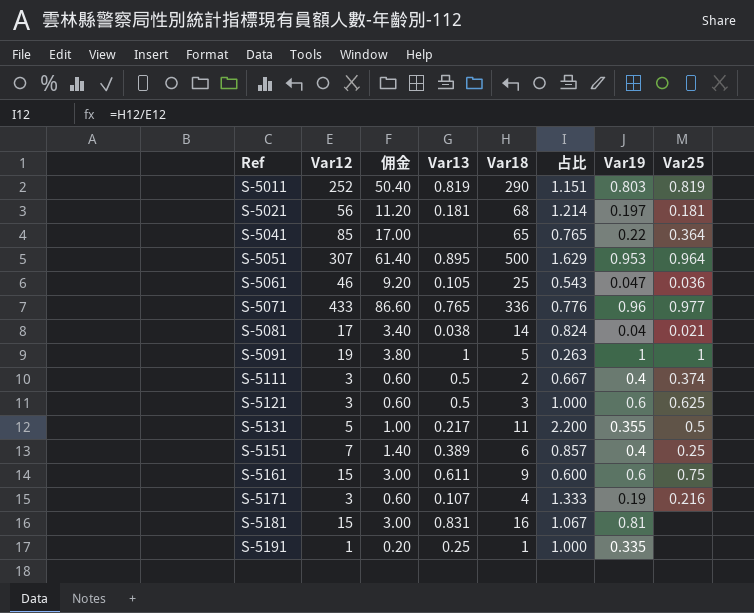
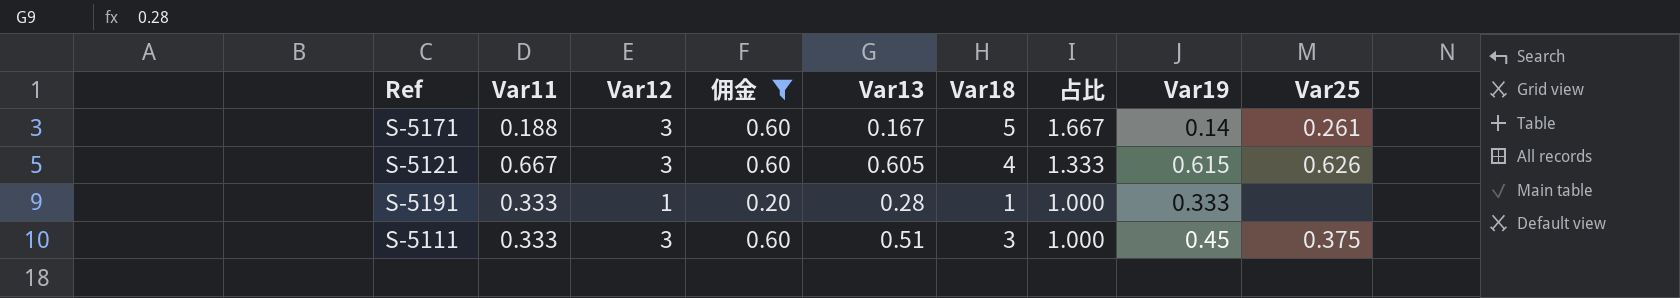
filter: none -> 佣金 <= 0.60
row order: Ref ascending -> 占比 descending
column Var11 | position: none -> 2
S-5171 | Var13: 0.107 -> 0.167
S-5171 | Var18: 4 -> 5
S-5171 | 占比: 1.333 -> 1.667
S-5171 | Var19: 0.19 -> 0.14
S-5171 | Var25: 0.216 -> 0.261
S-5121 | Var13: 0.5 -> 0.605
S-5121 | Var18: 3 -> 4
S-5121 | 占比: 1.000 -> 1.333
S-5121 | Var19: 0.6 -> 0.615
S-5121 | Var25: 0.625 -> 0.626
S-5191 | Var13: 0.25 -> 0.28
S-5191 | Var19: 0.335 -> 0.333
S-5111 | Var13: 0.5 -> 0.51
S-5111 | Var18: 2 -> 3
S-5111 | 占比: 0.667 -> 1.000
S-5111 | Var19: 0.4 -> 0.45
S-5111 | Var25: 0.374 -> 0.375

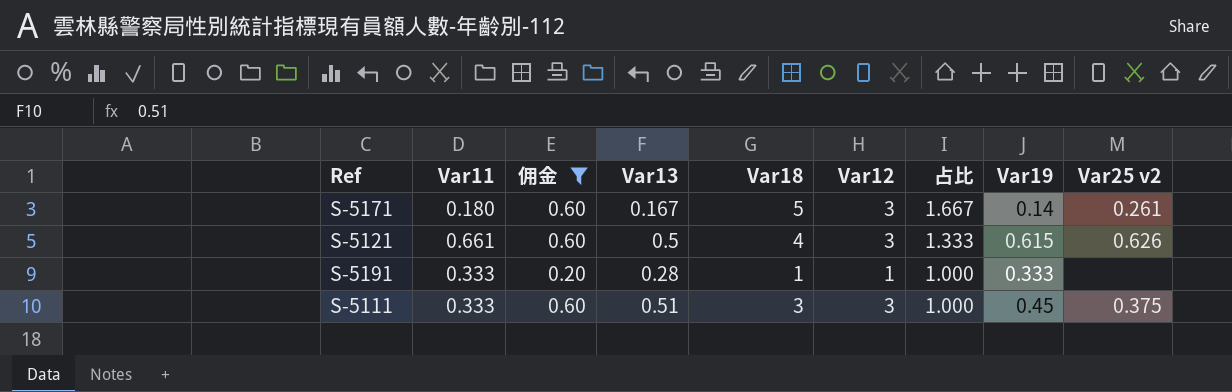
column Var12 | position: 3 -> 6
column name: Var25 -> Var25 v2
S-5171 | Var11: 0.188 -> 0.180
S-5121 | Var11: 0.667 -> 0.661
S-5121 | Var13: 0.605 -> 0.5

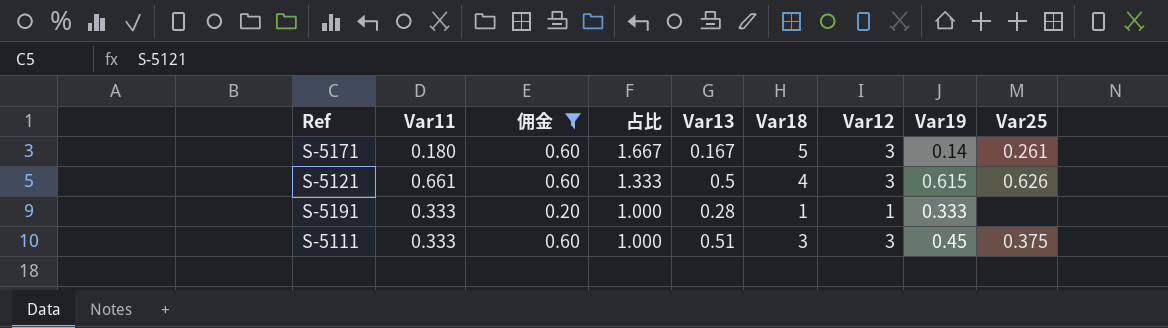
column 占比 | position: 7 -> 4
column name: Var25 v2 -> Var25

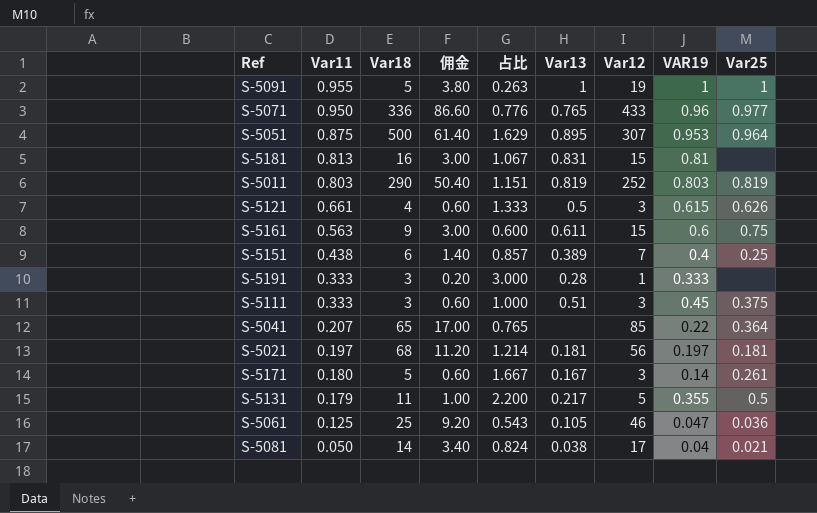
filter: 佣金 <= 0.60 -> none
row order: 占比 descending -> Var11 descending
column Var18 | position: 6 -> 3
column name: Var19 -> VAR19
S-5191 | Var18: 1 -> 3
S-5191 | 占比: 1.000 -> 3.000

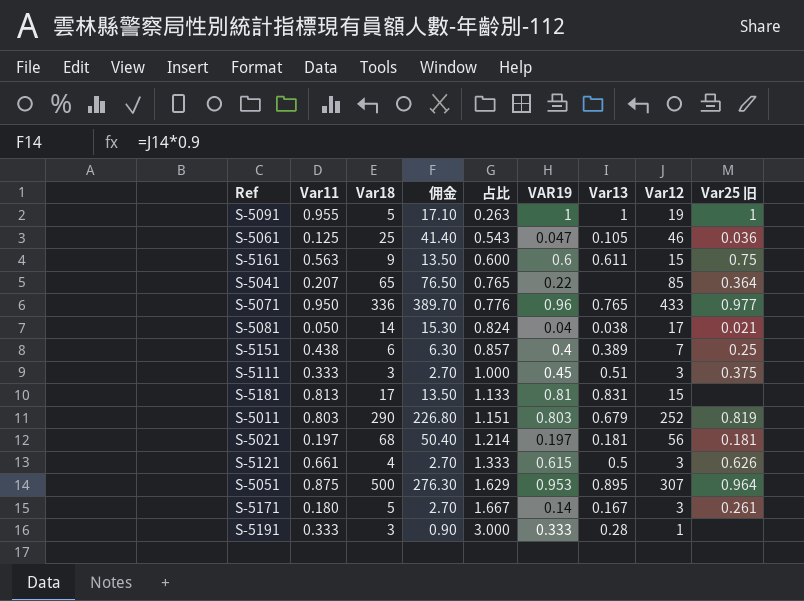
row order: Var11 descending -> 占比 ascending
column 佣金 | formula: [Var12] * 0.2 -> [Var12] * 0.9
column VAR19 | position: 8 -> 6
column name: Var25 -> Var25 旧
row S-5131: 0.179 | 11 | 1.00 | 2.200 | 0.217 | 5 | 0.355 | 0.5 -> none
S-5181 | Var18: 16 -> 17
S-5181 | 占比: 1.067 -> 1.133
S-5011 | Var13: 0.819 -> 0.679

